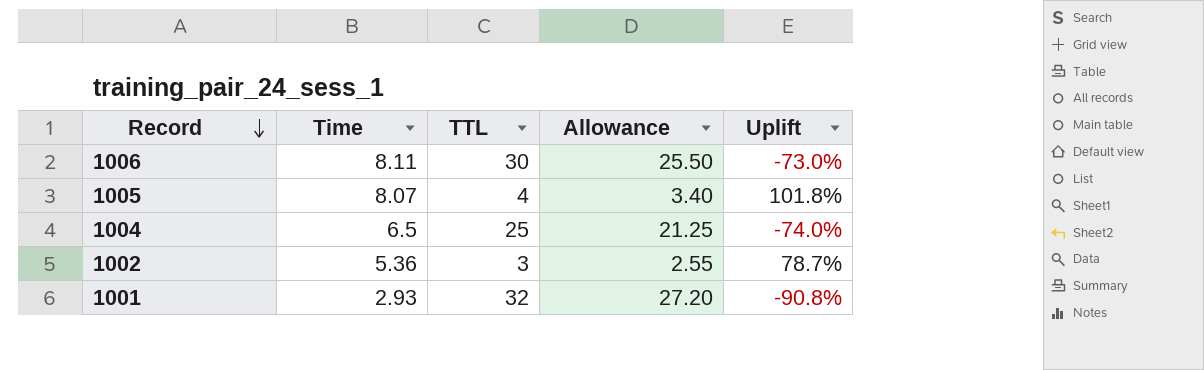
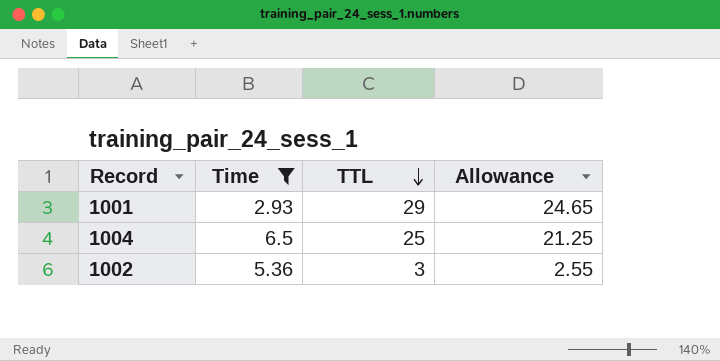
filter: none -> Time <= 6.5
row order: Record descending -> TTL descending
column Uplift | formula: ([Time] - [TTL]) / [TTL] -> none
1001 | TTL: 32 -> 29
1001 | Allowance: 27.20 -> 24.65

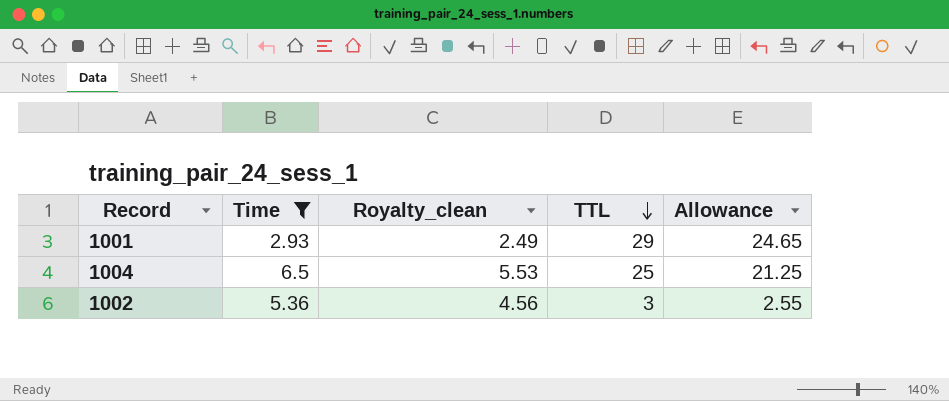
column Royalty_clean | formula: none -> [Time] * 0.85

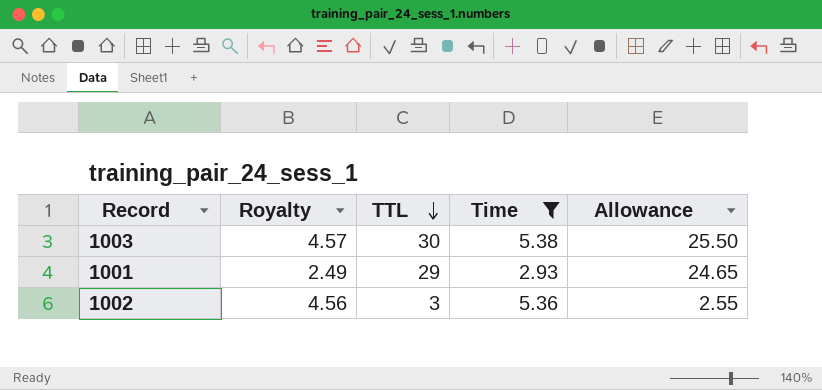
column name: Royalty_clean -> Royalty
column Time | position: 2 -> 4
row 1004: 6.5 | 5.53 | 25 | 21.25 -> none
row 1003: none -> 4.57 | 30 | 5.38 | 25.50

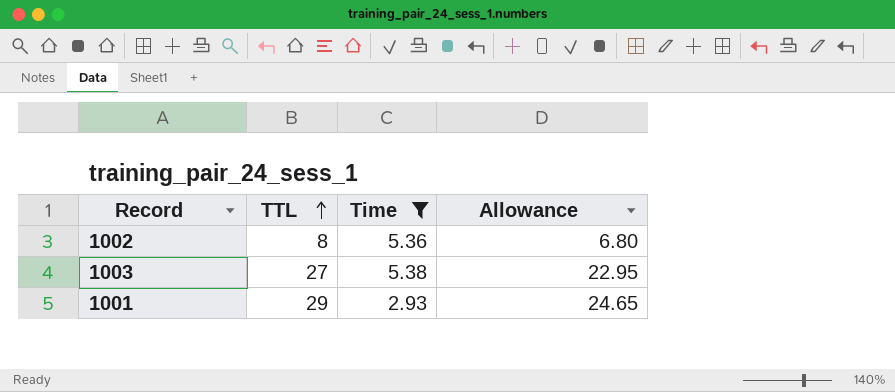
row order: TTL descending -> TTL ascending
column Royalty | formula: [Time] * 0.85 -> none
1002 | TTL: 3 -> 8
1002 | Allowance: 2.55 -> 6.80
1003 | TTL: 30 -> 27
1003 | Allowance: 25.50 -> 22.95

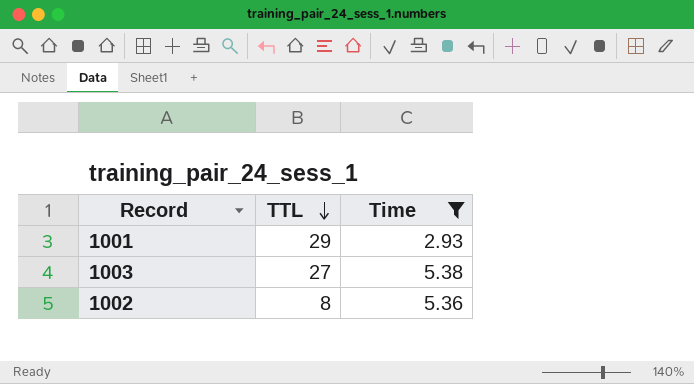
row order: TTL ascending -> TTL descending
column Allowance | formula: [TTL] * 0.85 -> none

